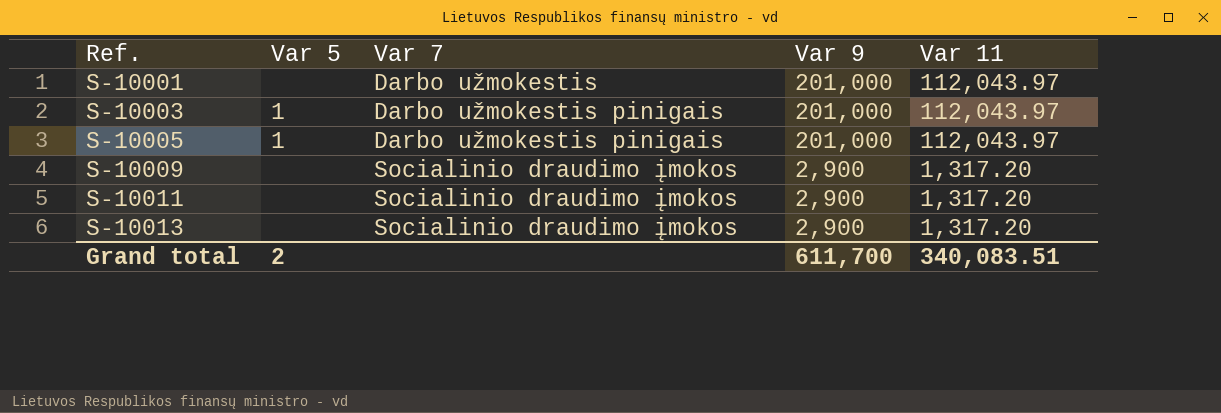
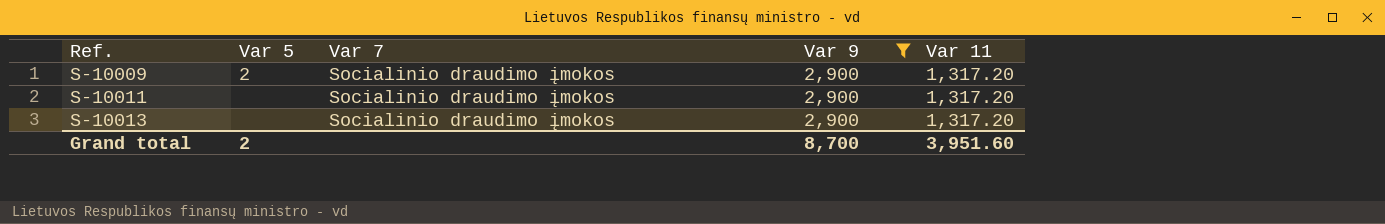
filter: none -> Var 9 = 2,900
S-10009 | Var 5: none -> 2
Grand total | Var 9: 611,700 -> 8,700
Grand total | Var 11: 340,083.51 -> 3,951.60

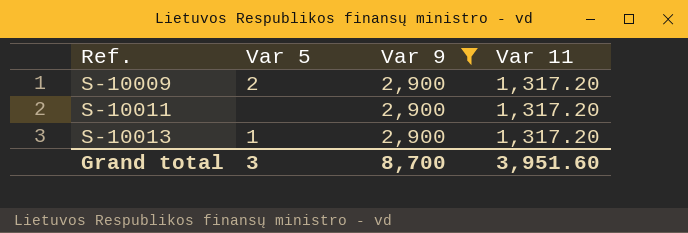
column Var 7 | position: 3 -> none
S-10013 | Var 5: none -> 1
Grand total | Var 5: 2 -> 3

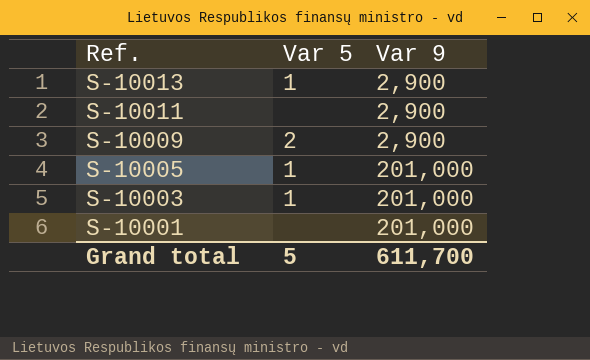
filter: Var 9 = 2,900 -> none
row order: Ref. ascending -> Ref. descending
column Var 11 | position: 4 -> none
Grand total | Var 5: 3 -> 5
Grand total | Var 9: 8,700 -> 611,700

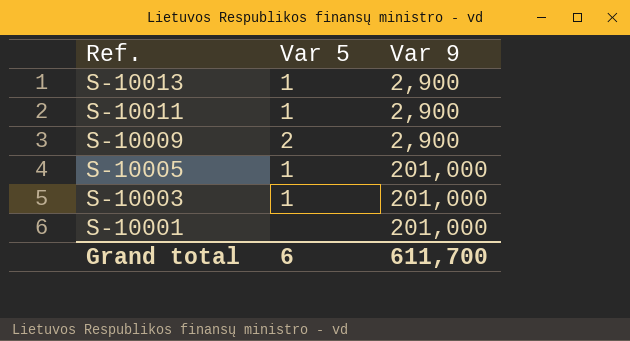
S-10011 | Var 5: none -> 1
Grand total | Var 5: 5 -> 6

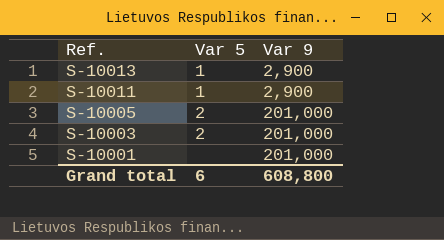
row S-10009: 2 | 2,900 -> none
S-10005 | Var 5: 1 -> 2
S-10003 | Var 5: 1 -> 2
Grand total | Var 9: 611,700 -> 608,800

